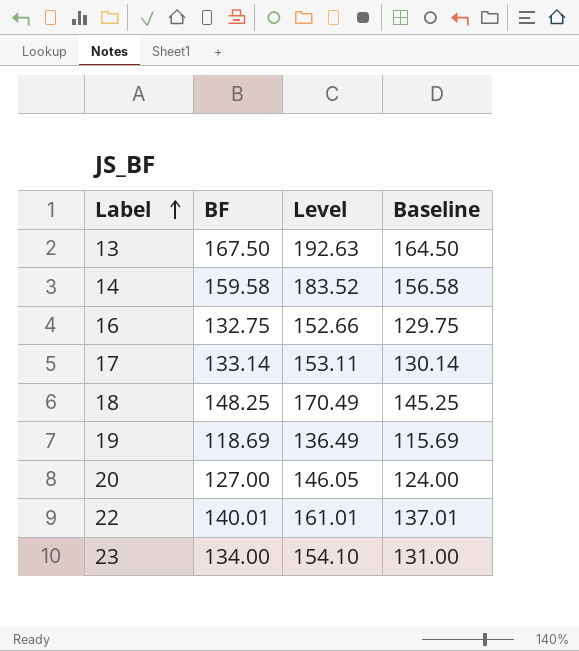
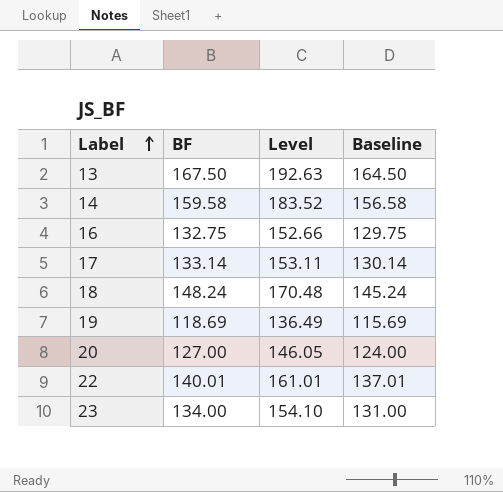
18 | BF: 148.25 -> 148.24
18 | Level: 170.49 -> 170.48
18 | Baseline: 145.25 -> 145.24

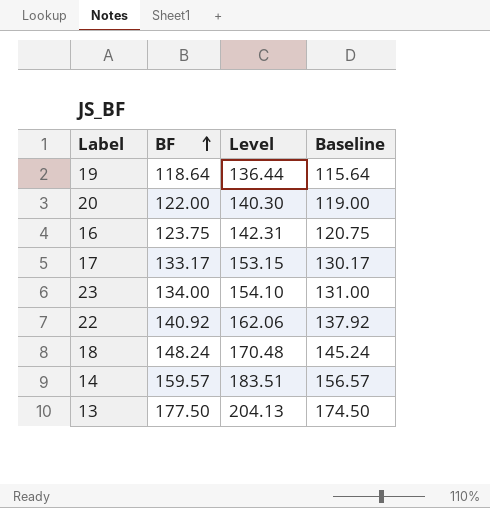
row order: Label ascending -> BF ascending
19 | BF: 118.69 -> 118.64
19 | Level: 136.49 -> 136.44
19 | Baseline: 115.69 -> 115.64
20 | BF: 127.00 -> 122.00
20 | Level: 146.05 -> 140.30
20 | Baseline: 124.00 -> 119.00
16 | BF: 132.75 -> 123.75
16 | Level: 152.66 -> 142.31
16 | Baseline: 129.75 -> 120.75
17 | BF: 133.14 -> 133.17
17 | Level: 153.11 -> 153.15
17 | Baseline: 130.14 -> 130.17
22 | BF: 140.01 -> 140.92
22 | Level: 161.01 -> 162.06
22 | Baseline: 137.01 -> 137.92
14 | BF: 159.58 -> 159.57
14 | Level: 183.52 -> 183.51
14 | Baseline: 156.58 -> 156.57
13 | BF: 167.50 -> 177.50
13 | Level: 192.63 -> 204.13
13 | Baseline: 164.50 -> 174.50

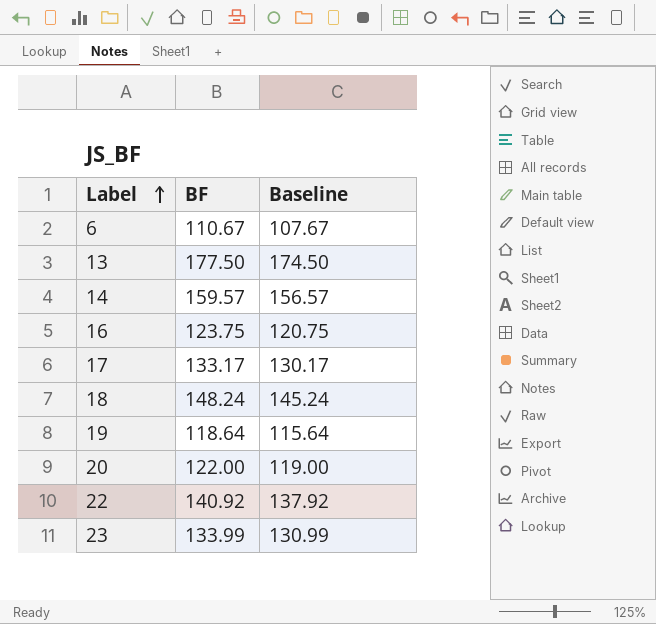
row order: BF ascending -> Label ascending
column Level | formula: [BF] * 1.15 -> none
row 6: none -> 110.67 | 107.67
23 | BF: 134.00 -> 133.99
23 | Baseline: 131.00 -> 130.99

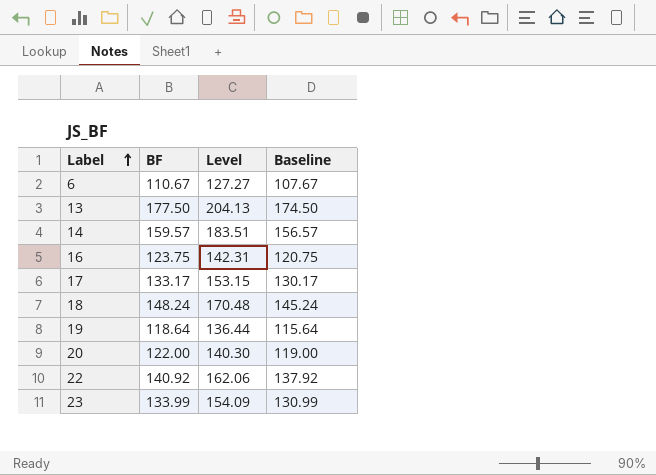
column Level | formula: none -> [BF] * 1.15

